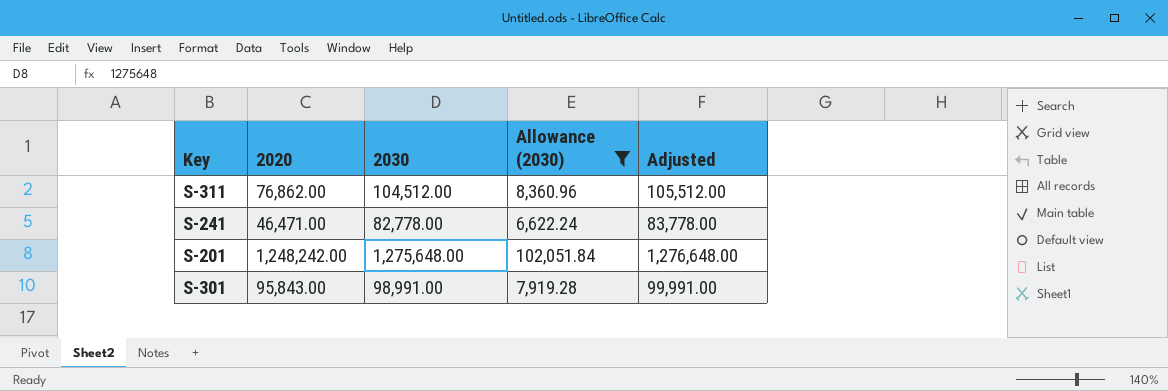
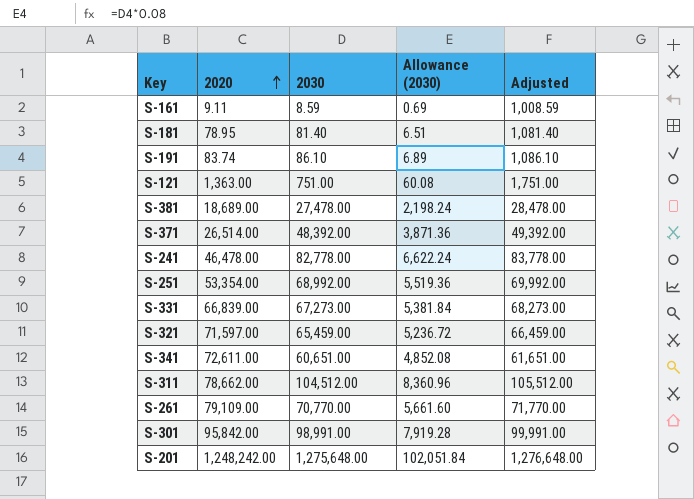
filter: Allowance (2030) >= 6,622.24 -> none
row order: none -> 2020 ascending
S-241 | 2020: 46,471.00 -> 46,478.00
S-311 | 2020: 76,862.00 -> 78,662.00
S-301 | 2020: 95,843.00 -> 95,842.00

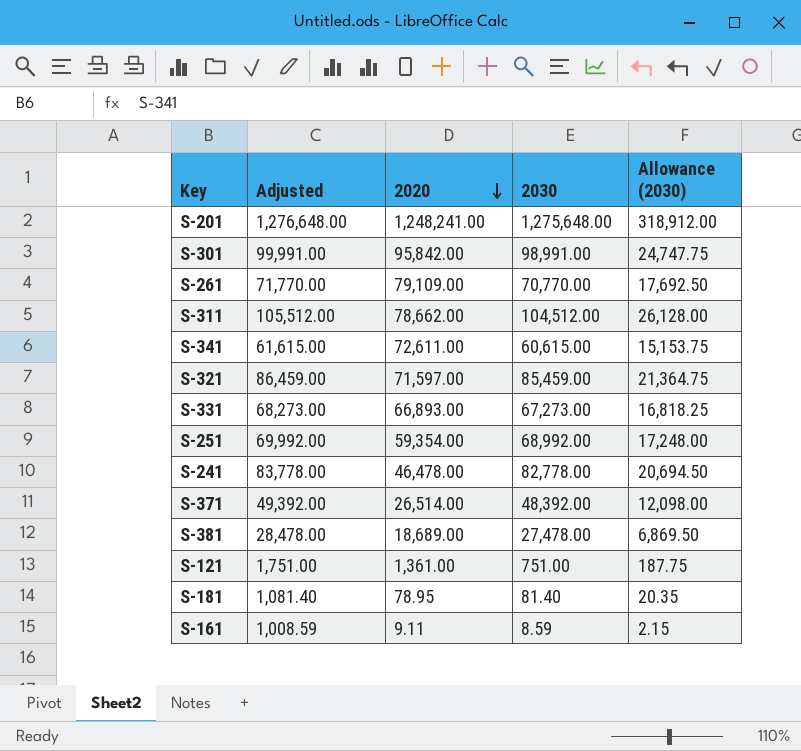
row order: 2020 ascending -> 2020 descending
column Adjusted | position: 5 -> 2
column Allowance (2030) | formula: [2030] * 0.08 -> [2030] * 0.25
row S-191: 83.74 | 86.10 | 6.89 | 1,086.10 -> none
S-201 | 2020: 1,248,242.00 -> 1,248,241.00
S-341 | Adjusted: 61,651.00 -> 61,615.00
S-341 | 2030: 60,651.00 -> 60,615.00
S-321 | Adjusted: 66,459.00 -> 86,459.00
S-321 | 2030: 65,459.00 -> 85,459.00
S-331 | 2020: 66,839.00 -> 66,893.00
S-251 | 2020: 53,354.00 -> 59,354.00
S-121 | 2020: 1,363.00 -> 1,361.00

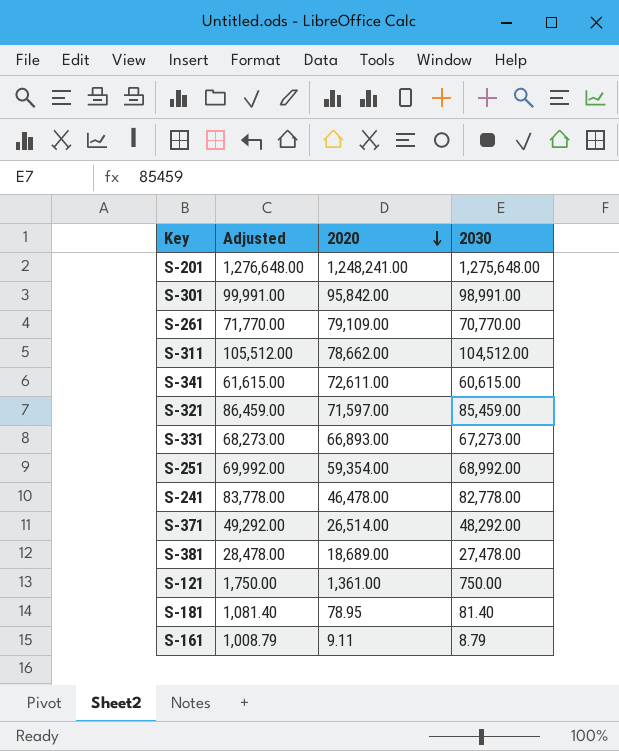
column Allowance (2030) | formula: [2030] * 0.25 -> none
S-371 | Adjusted: 49,392.00 -> 49,292.00
S-371 | 2030: 48,392.00 -> 48,292.00
S-121 | Adjusted: 1,751.00 -> 1,750.00
S-121 | 2030: 751.00 -> 750.00
S-161 | Adjusted: 1,008.59 -> 1,008.79
S-161 | 2030: 8.59 -> 8.79

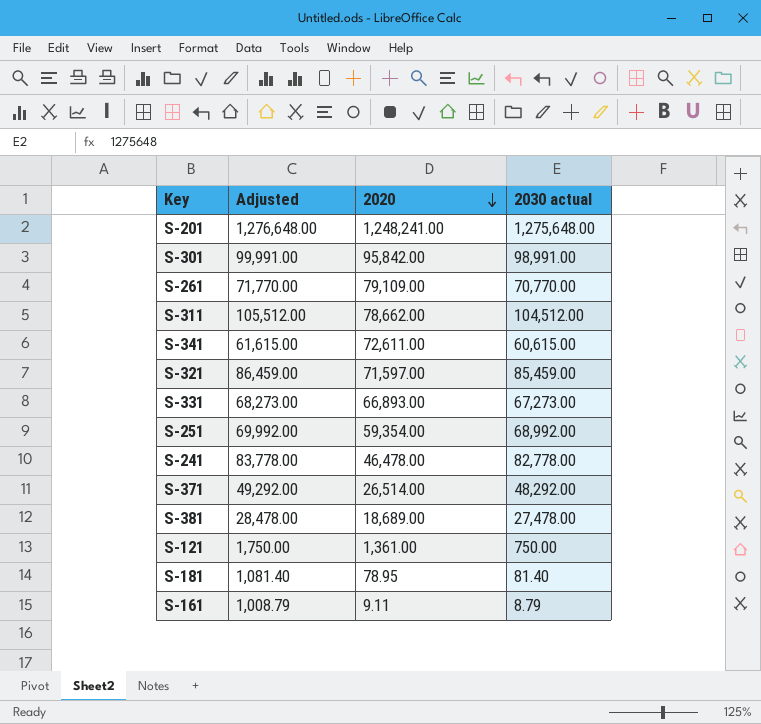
column name: 2030 -> 2030 actual

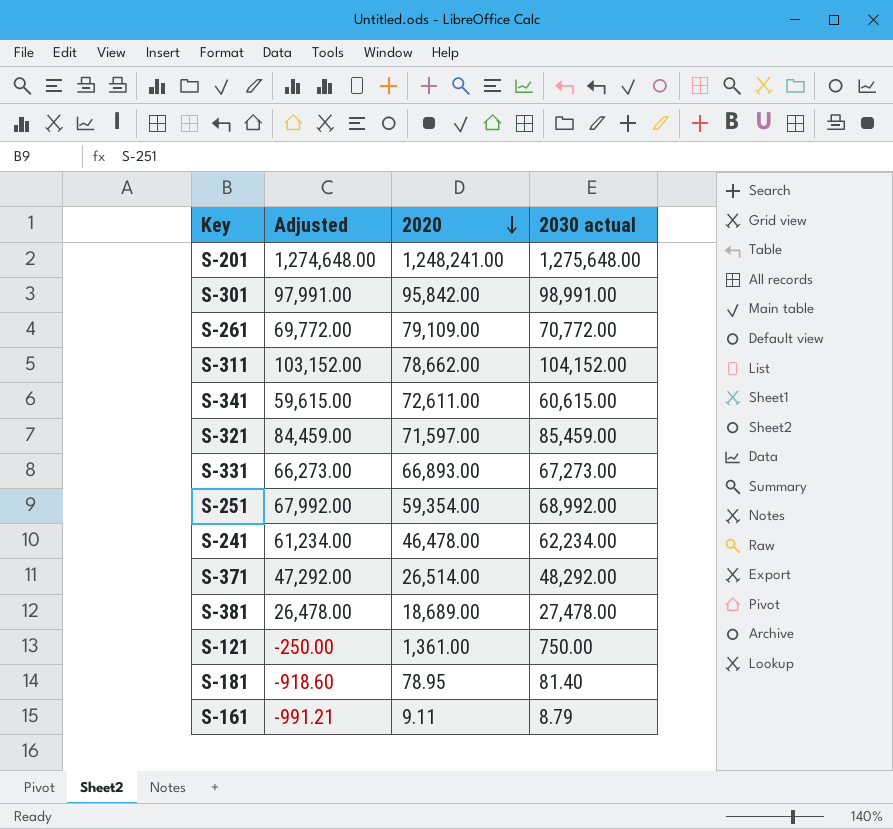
column Adjusted | formula: [2030 actual] + 1000 -> [2030 actual] - 1000
S-261 | 2030 actual: 70,770.00 -> 70,772.00
S-311 | 2030 actual: 104,512.00 -> 104,152.00
S-241 | 2030 actual: 82,778.00 -> 62,234.00

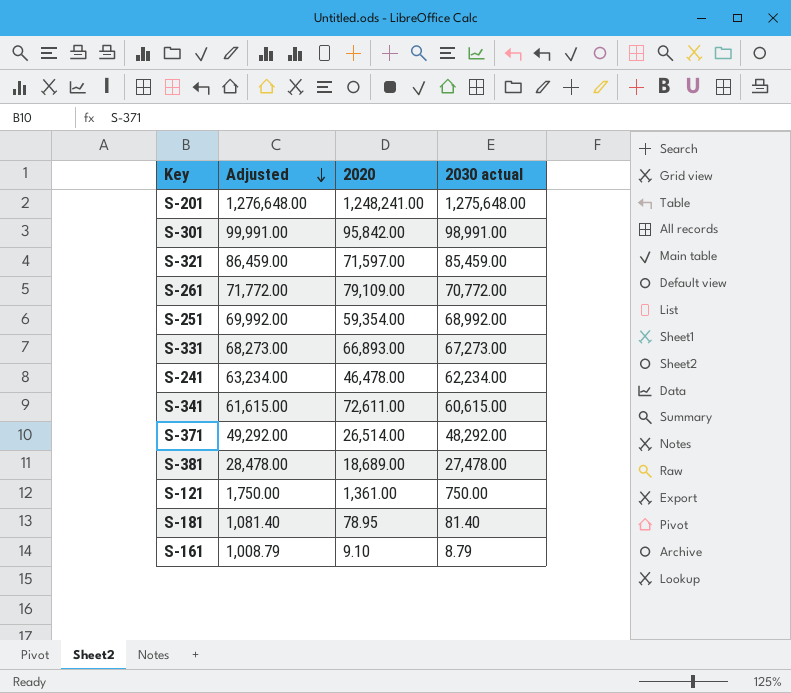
row order: 2020 descending -> Adjusted descending
column Adjusted | formula: [2030 actual] - 1000 -> [2030 actual] + 1000
row S-311: 103,152.00 | 78,662.00 | 104,152.00 -> none
S-161 | 2020: 9.11 -> 9.10

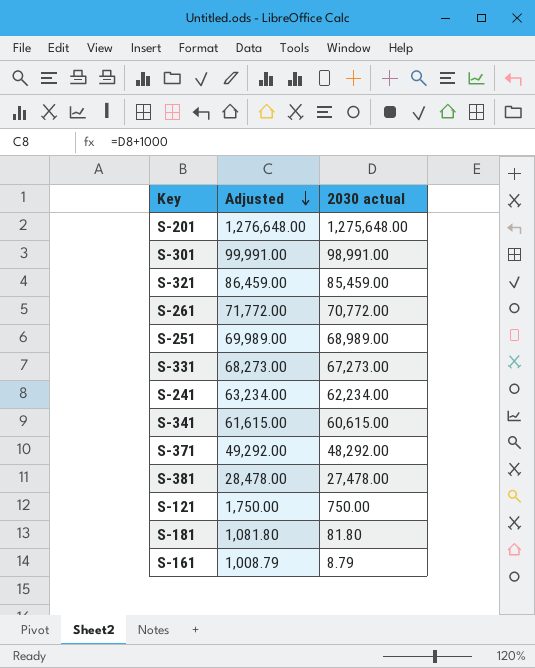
column 2020 | position: 3 -> none
S-251 | Adjusted: 69,992.00 -> 69,989.00
S-251 | 2030 actual: 68,992.00 -> 68,989.00
S-181 | Adjusted: 1,081.40 -> 1,081.80
S-181 | 2030 actual: 81.40 -> 81.80

